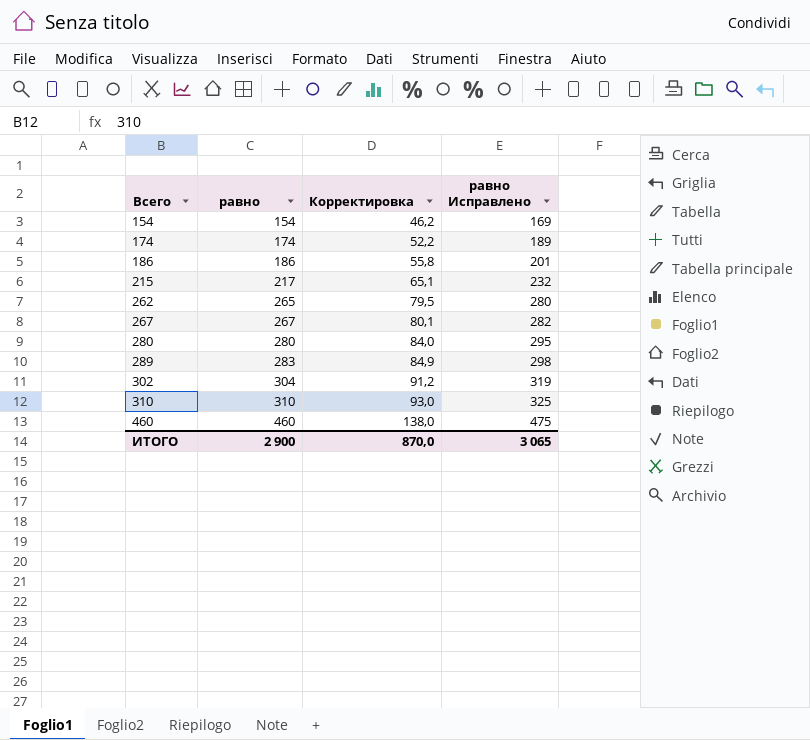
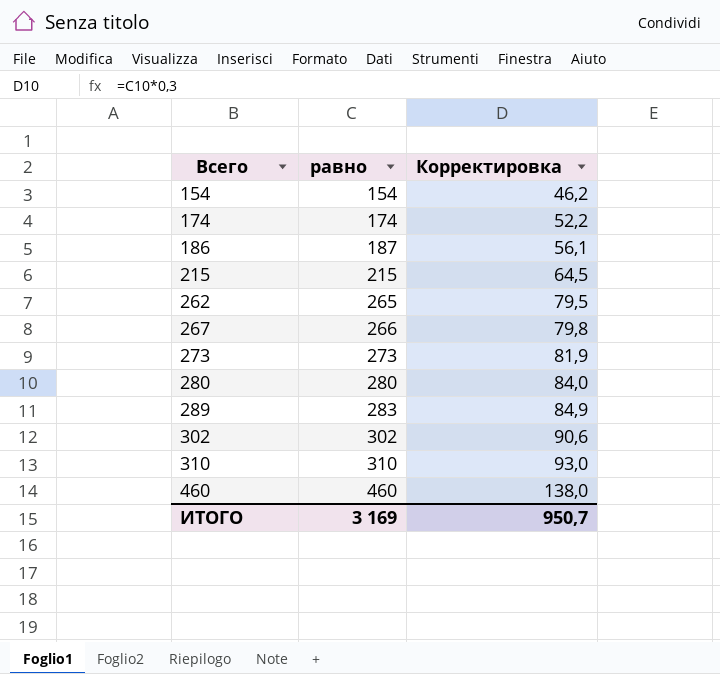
column равно Исправлено | formula: [равно] + 15 -> none
186 | равно: 186 -> 187
186 | Корректировка: 55,8 -> 56,1
215 | равно: 217 -> 215
215 | Корректировка: 65,1 -> 64,5
267 | равно: 267 -> 266
267 | Корректировка: 80,1 -> 79,8
row 273: none -> 273 | 81,9
302 | равно: 304 -> 302
302 | Корректировка: 91,2 -> 90,6
ИТОГО | равно: 2 900 -> 3 169
ИТОГО | Корректировка: 870,0 -> 950,7

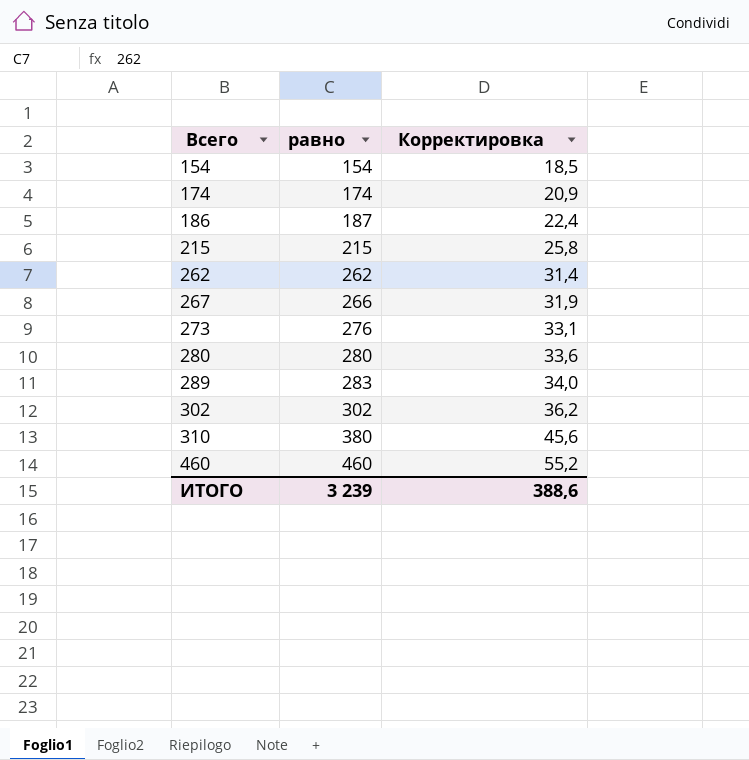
column Корректировка | formula: [равно] * 0,3 -> [равно] * 0,12
262 | равно: 265 -> 262
273 | равно: 273 -> 276
310 | равно: 310 -> 380
ИТОГО | равно: 3 169 -> 3 239
ИТОГО | Корректировка: 950,7 -> 388,6

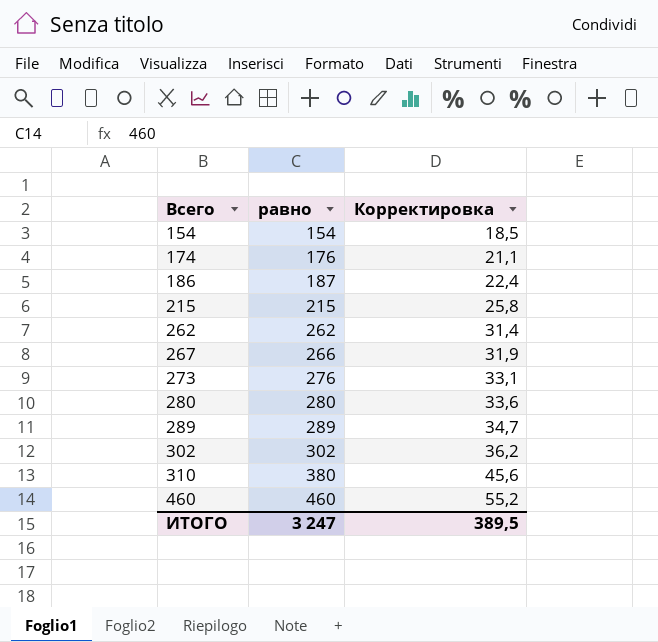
174 | равно: 174 -> 176
174 | Корректировка: 20,9 -> 21,1
289 | равно: 283 -> 289
289 | Корректировка: 34,0 -> 34,7
ИТОГО | равно: 3 239 -> 3 247
ИТОГО | Корректировка: 388,6 -> 389,5

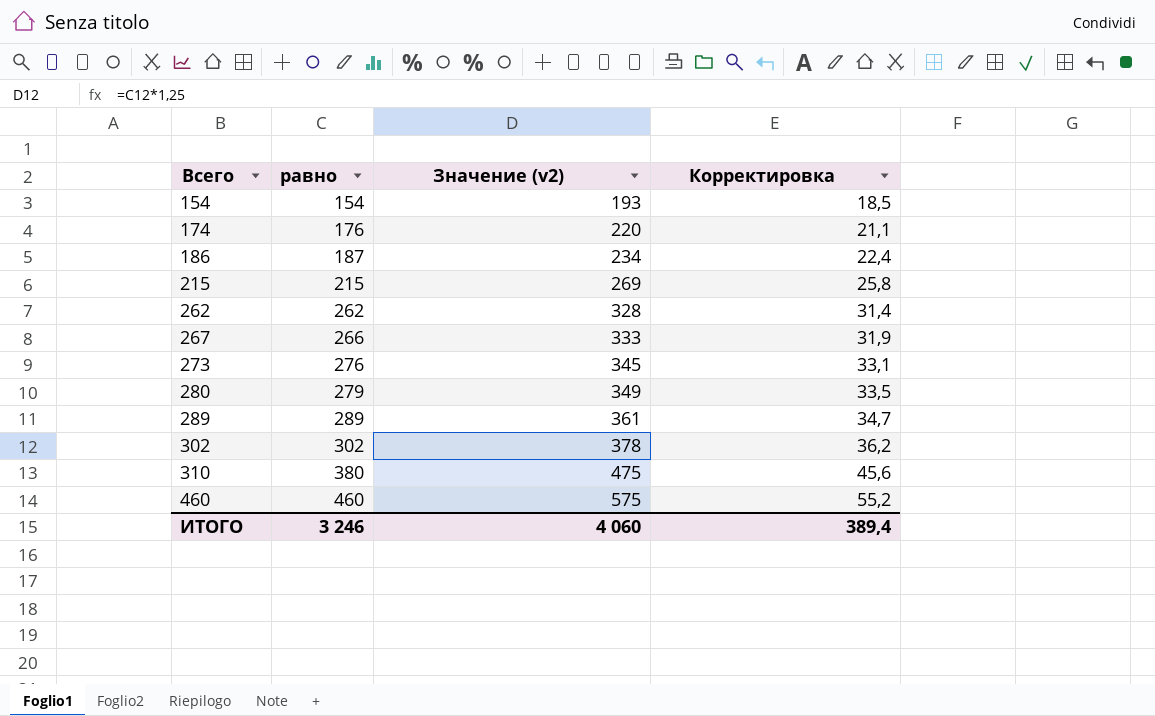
column Значение (v2) | formula: none -> [равно] * 1,25
280 | равно: 280 -> 279
280 | Корректировка: 33,6 -> 33,5
ИТОГО | равно: 3 247 -> 3 246
ИТОГО | Корректировка: 389,5 -> 389,4

